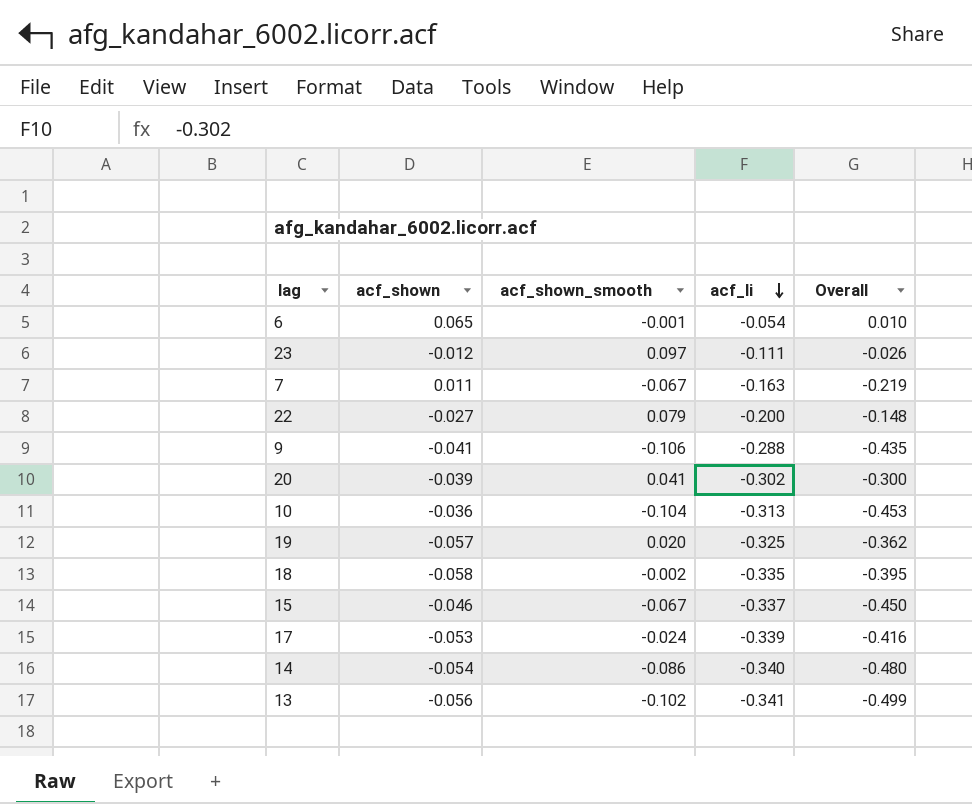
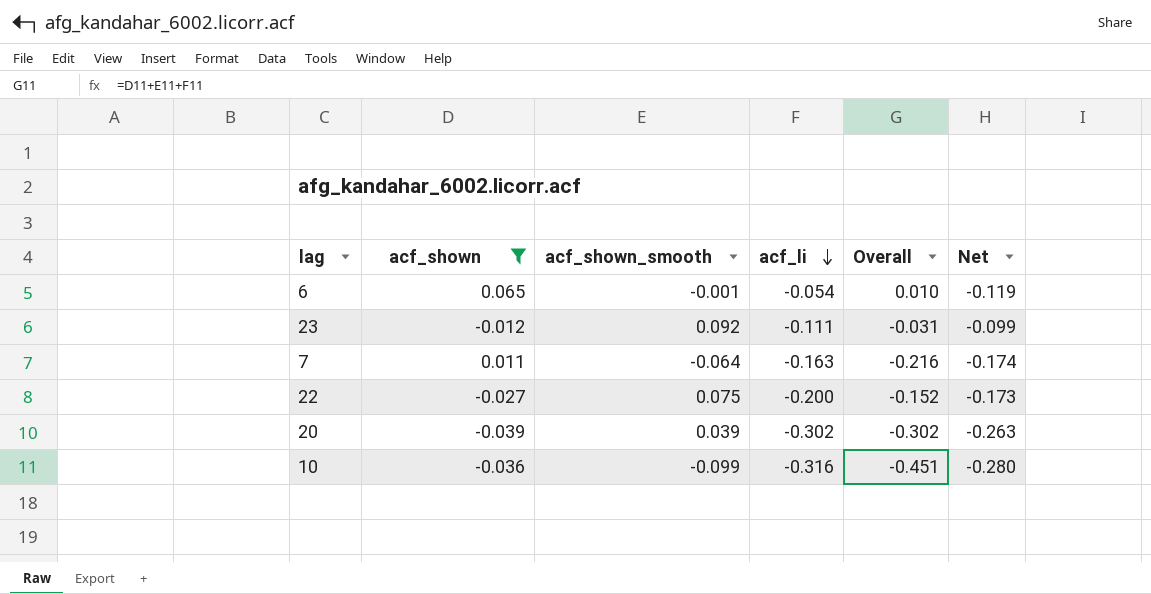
filter: none -> acf_shown >= -0.039
column Net | formula: none -> [acf_li] - [acf_shown]
23 | acf_shown_smooth: 0.097 -> 0.092
23 | Overall: -0.026 -> -0.031
7 | acf_shown_smooth: -0.067 -> -0.064
7 | Overall: -0.219 -> -0.216
22 | acf_shown_smooth: 0.079 -> 0.075
22 | Overall: -0.148 -> -0.152
20 | acf_shown_smooth: 0.041 -> 0.039
20 | Overall: -0.300 -> -0.302
10 | acf_shown_smooth: -0.104 -> -0.099
10 | acf_li: -0.313 -> -0.316
10 | Overall: -0.453 -> -0.451

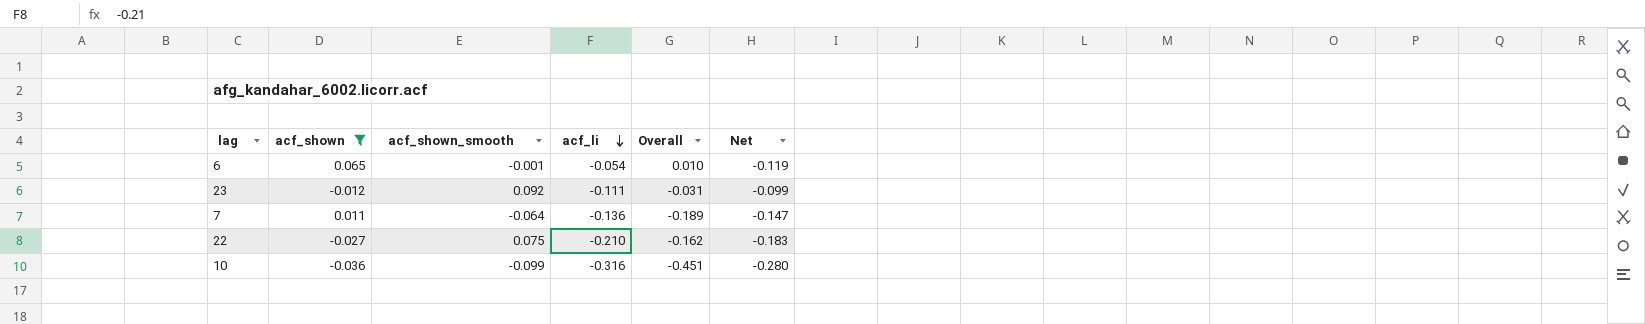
row 20: -0.039 | 0.039 | -0.302 | -0.302 | -0.263 -> none
7 | acf_li: -0.163 -> -0.136
7 | Overall: -0.216 -> -0.189
7 | Net: -0.174 -> -0.147
22 | acf_li: -0.200 -> -0.210
22 | Overall: -0.152 -> -0.162
22 | Net: -0.173 -> -0.183

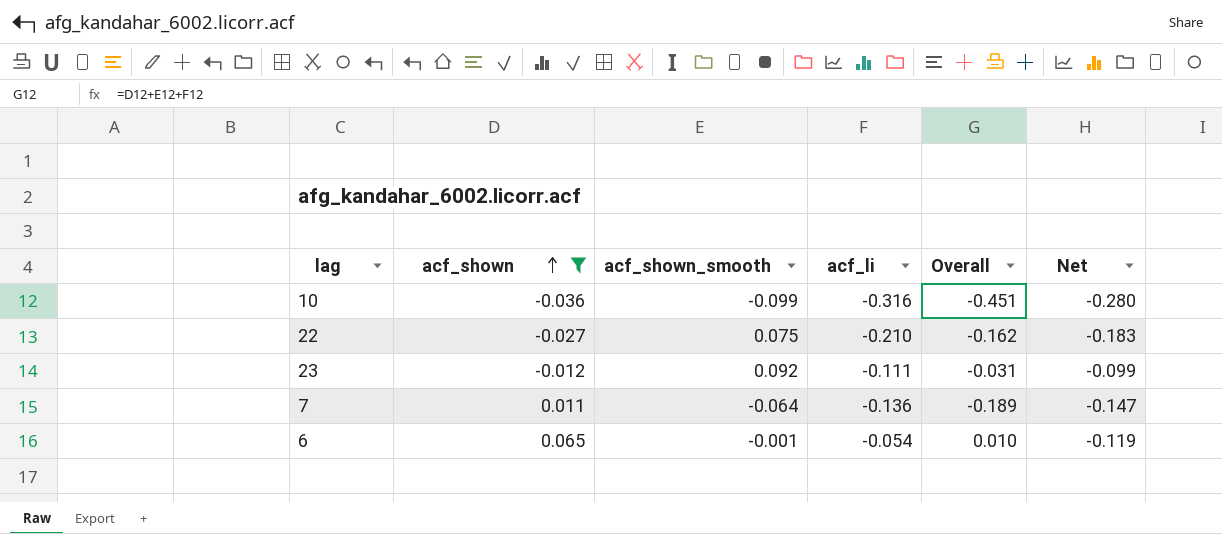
row order: acf_li descending -> acf_shown ascending

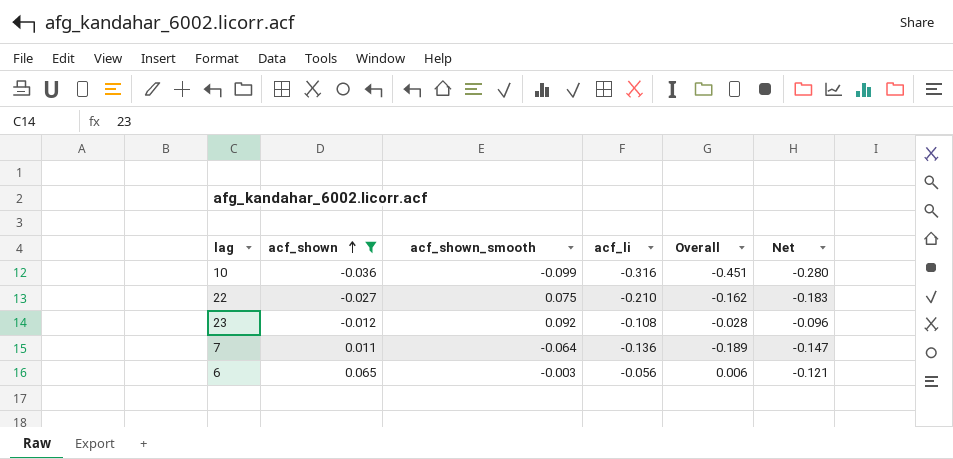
23 | acf_li: -0.111 -> -0.108
23 | Overall: -0.031 -> -0.028
23 | Net: -0.099 -> -0.096
6 | acf_shown_smooth: -0.001 -> -0.003
6 | acf_li: -0.054 -> -0.056
6 | Overall: 0.010 -> 0.006
6 | Net: -0.119 -> -0.121

